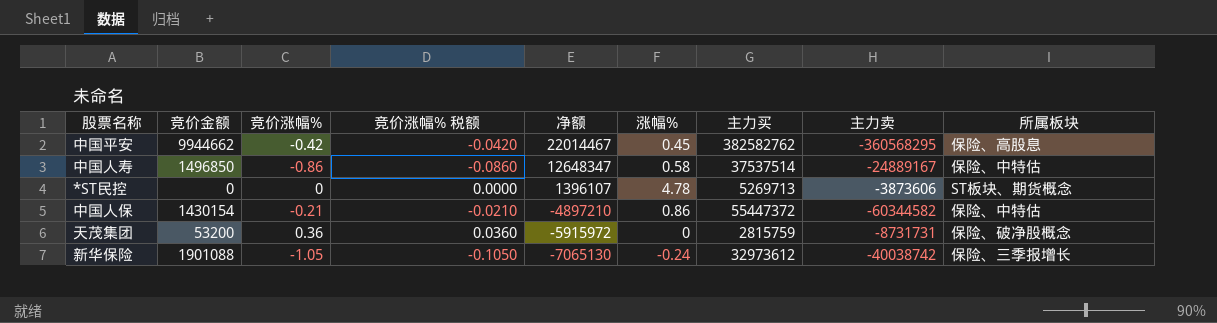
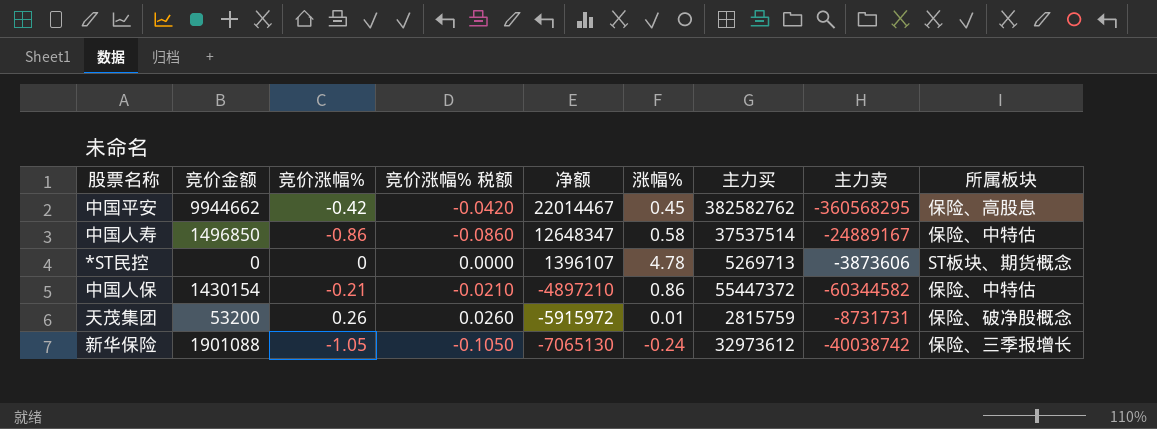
天茂集团 | 竞价涨幅%: 0.36 -> 0.26
天茂集团 | 竞价涨幅% 税额: 0.0360 -> 0.0260
天茂集团 | 涨幅%: 0 -> 0.01

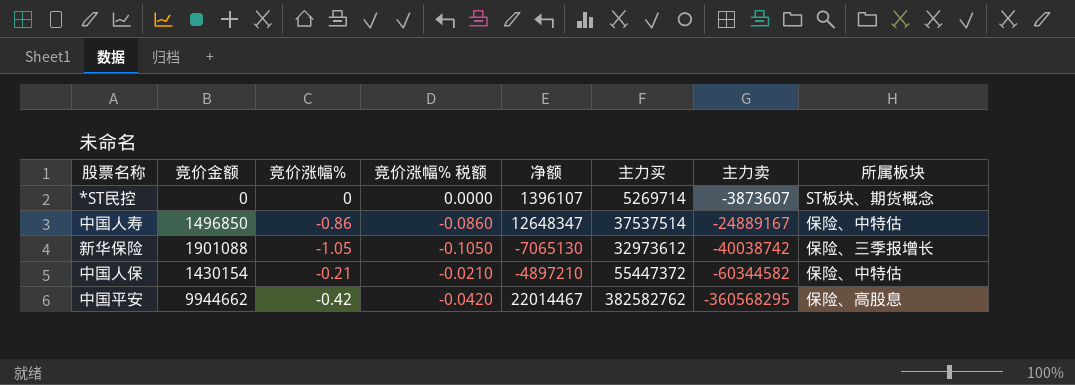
row order: 净额 descending -> 主力卖 descending
column 涨幅% | position: 6 -> none
row 天茂集团: 53200 | 0.26 | 0.0260 | -5915972 | 0.01 | 2815759 | -8731731 | 保险、破净股概念 -> none
*ST民控 | 主力买: 5269713 -> 5269714
*ST民控 | 主力卖: -3873606 -> -3873607

